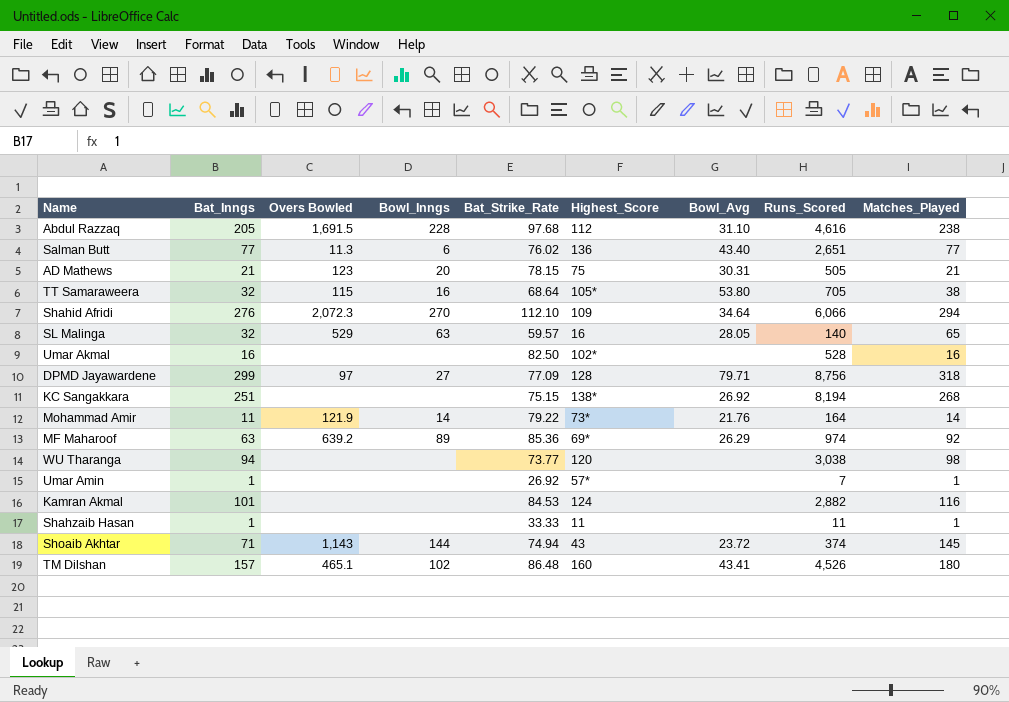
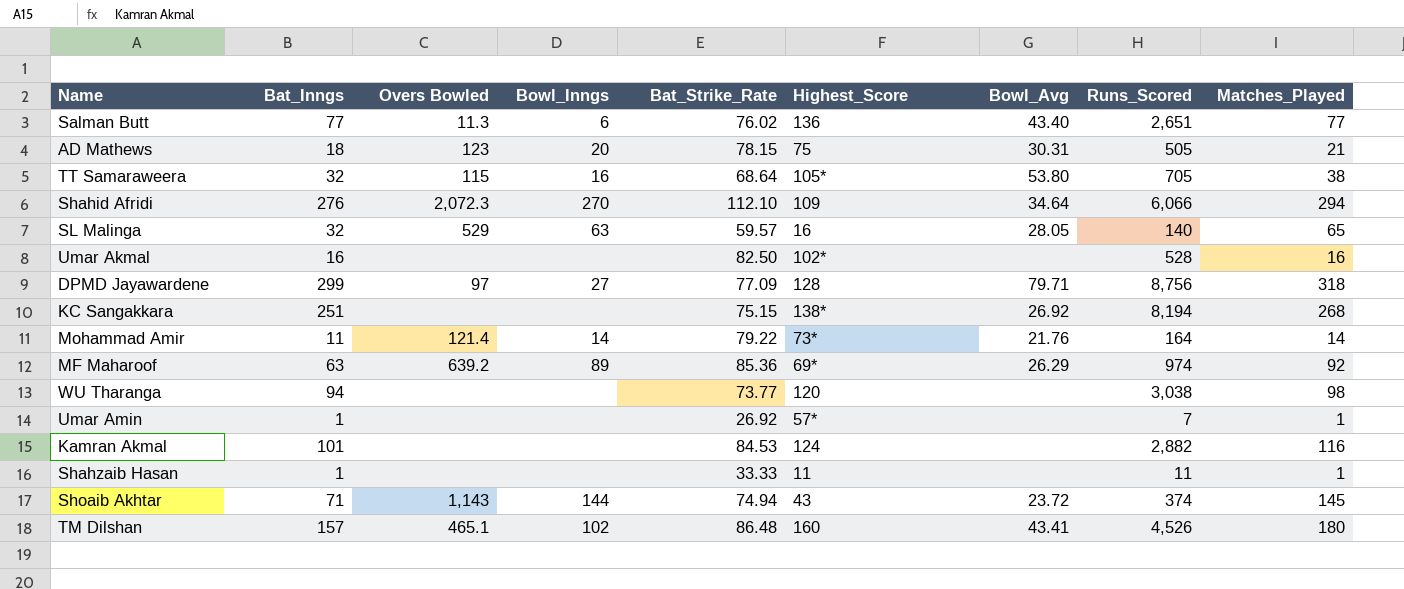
row Abdul Razzaq: 205 | 1,691.5 | 228 | 97.68 | 112 | 31.10 | 4,616 | 238 -> none
AD Mathews | Bat_Inngs: 21 -> 18
Mohammad Amir | Overs Bowled: 121.9 -> 121.4

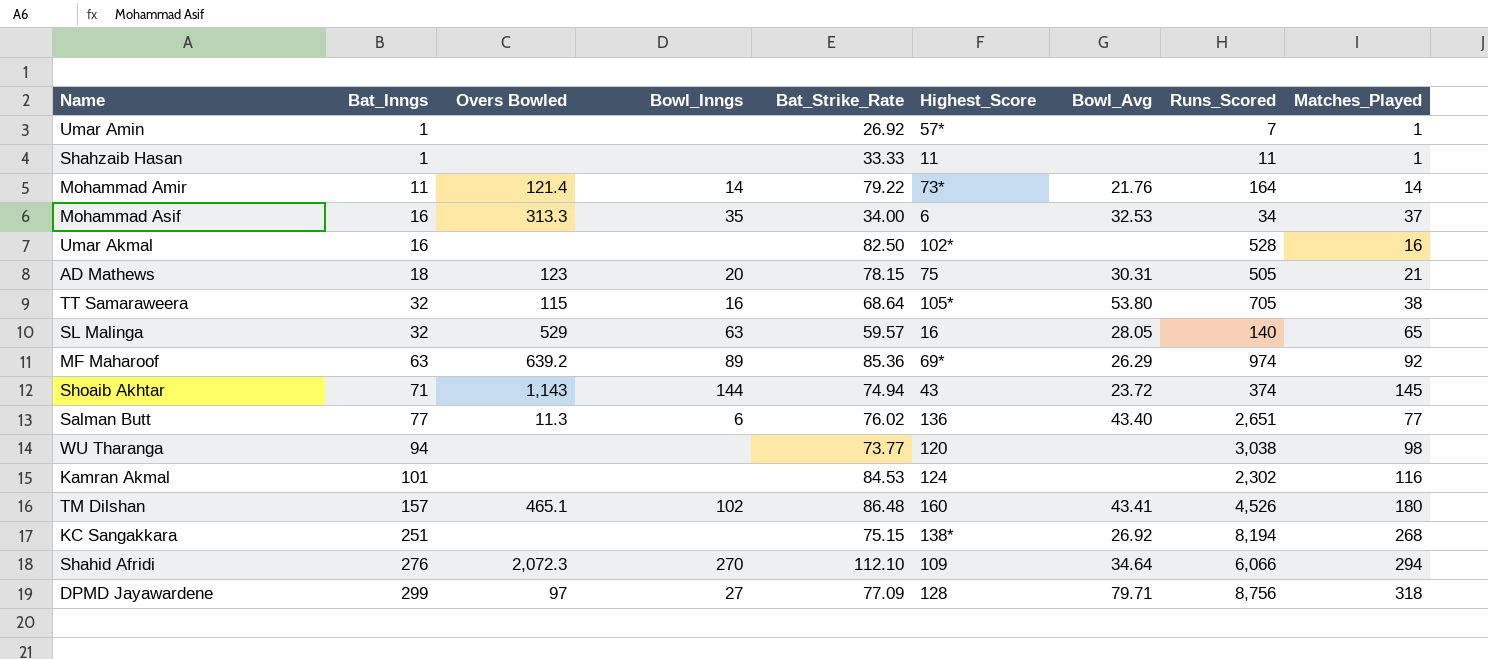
row order: none -> Bat_Inngs ascending
row Mohammad Asif: none -> 16 | 313.3 | 35 | 34.00 | 6 | 32.53 | 34 | 37
Kamran Akmal | Runs_Scored: 2,882 -> 2,302

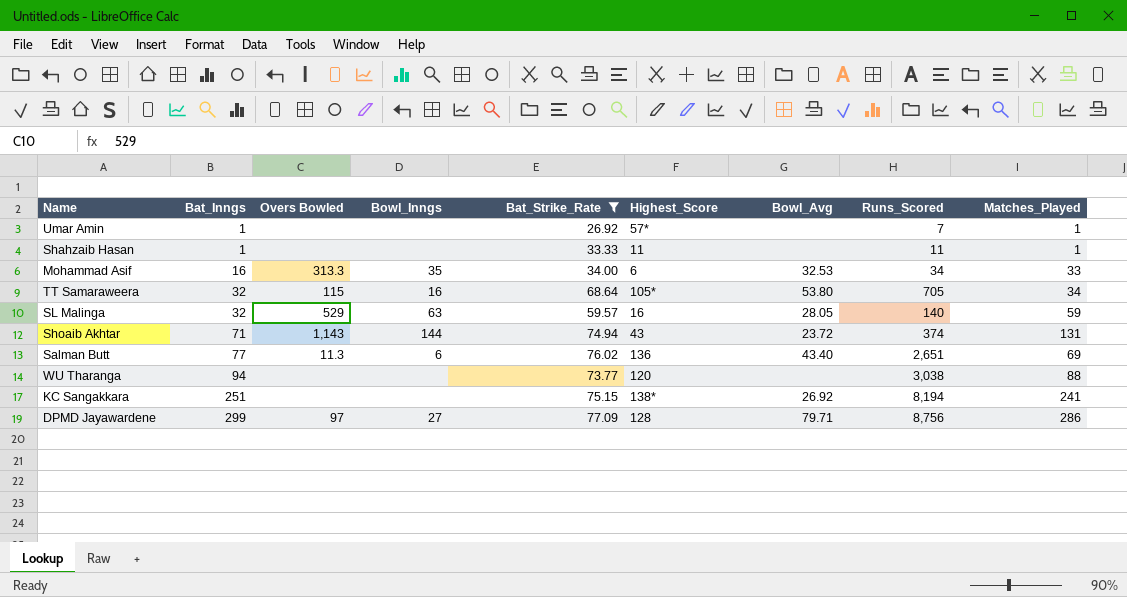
filter: none -> Bat_Strike_Rate <= 77.09
Mohammad Asif | Matches_Played: 37 -> 33
TT Samaraweera | Matches_Played: 38 -> 34
SL Malinga | Matches_Played: 65 -> 59
Shoaib Akhtar | Matches_Played: 145 -> 131
Salman Butt | Matches_Played: 77 -> 69
WU Tharanga | Matches_Played: 98 -> 88
KC Sangakkara | Matches_Played: 268 -> 241
DPMD Jayawardene | Matches_Played: 318 -> 286

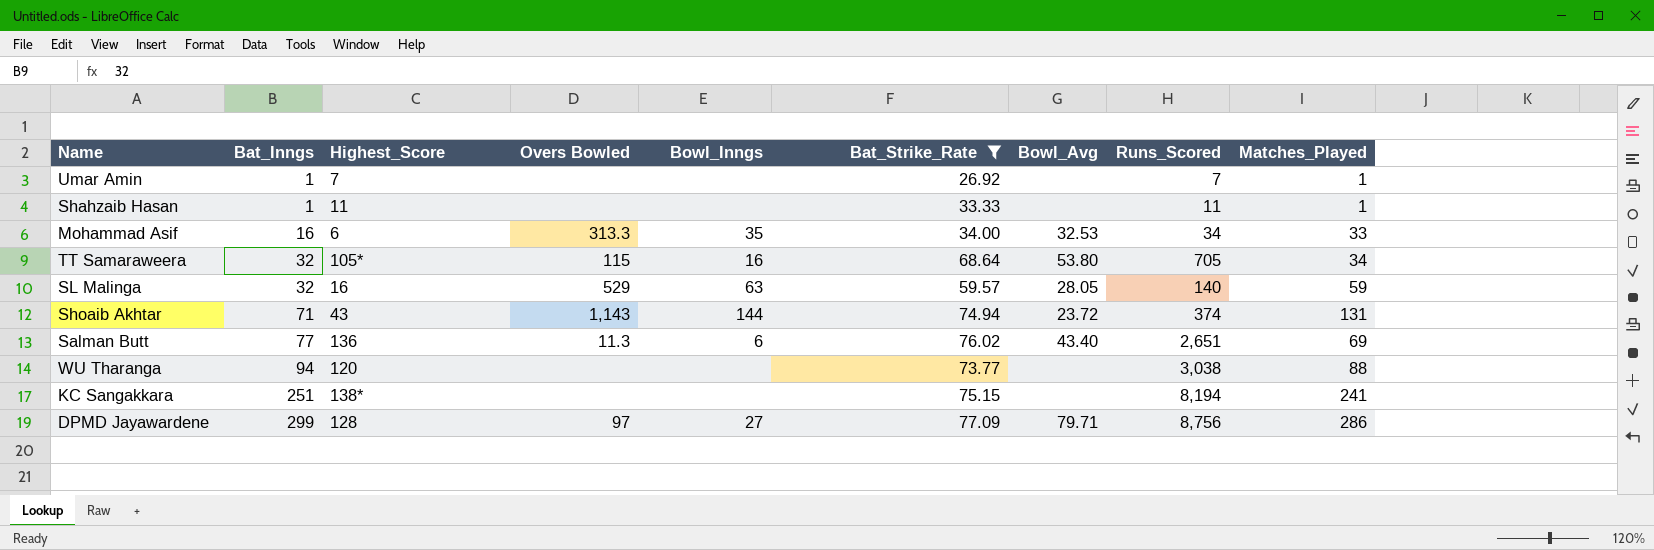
column Highest_Score | position: 6 -> 3
Umar Amin | Highest_Score: 57* -> 7
KC Sangakkara | Bowl_Avg: 26.92 -> none

